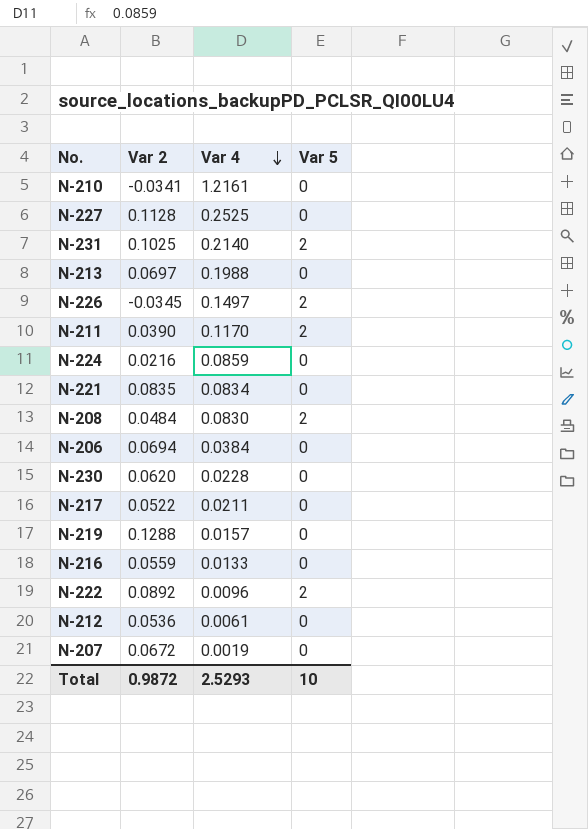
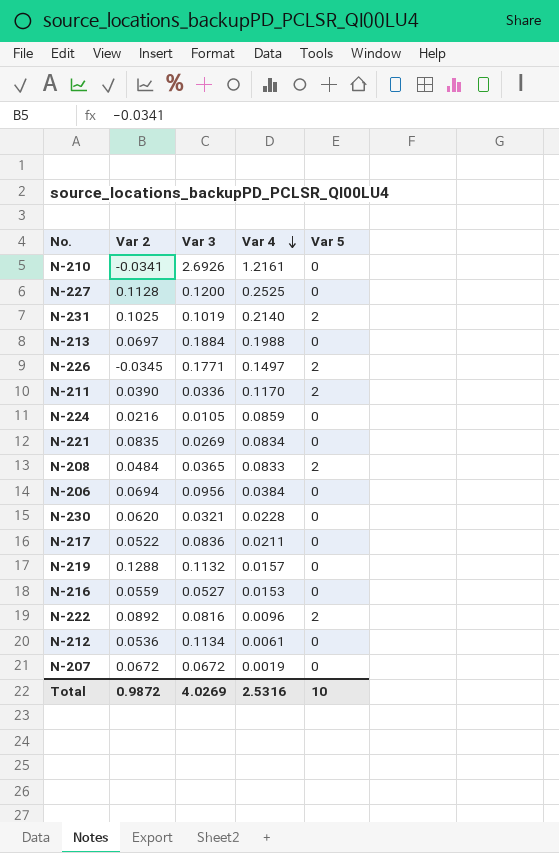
column Var 3 | position: none -> 3
N-208 | Var 4: 0.0830 -> 0.0833
N-216 | Var 4: 0.0133 -> 0.0153
Total | Var 4: 2.5293 -> 2.5316

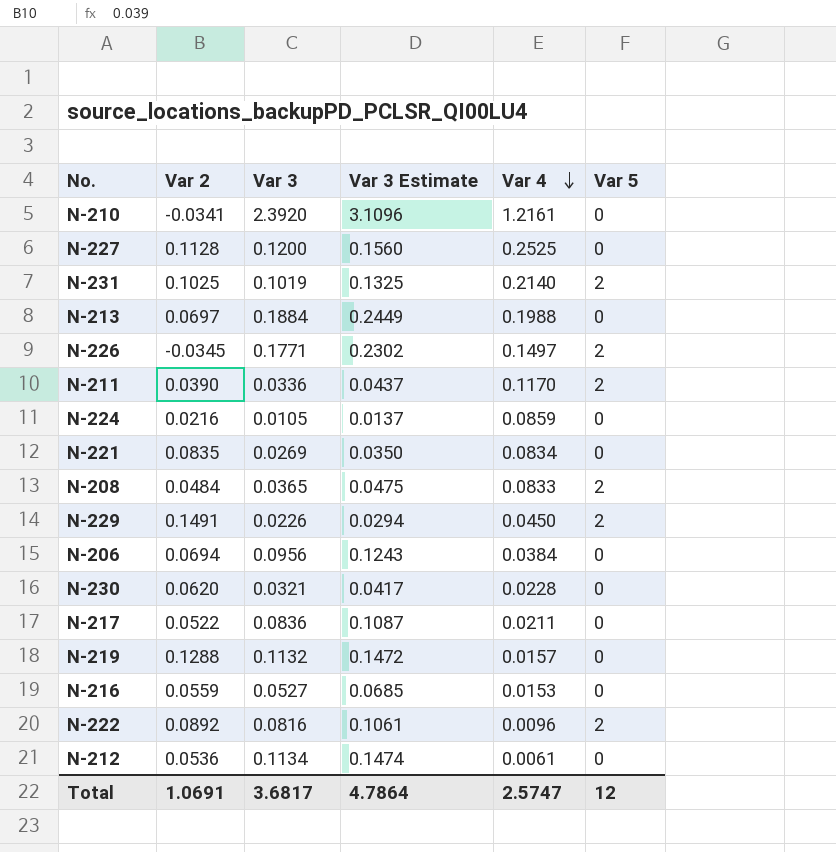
column Var 3 Estimate | formula: none -> [Var 3] * 1.3
row N-207: 0.0672 | 0.0672 | 0.0019 | 0 -> none
N-210 | Var 3: 2.6926 -> 2.3920
row N-229: none -> 0.1491 | 0.0226 | 0.0294 | 0.0450 | 2
Total | Var 2: 0.9872 -> 1.0691
Total | Var 3: 4.0269 -> 3.6817
Total | Var 4: 2.5316 -> 2.5747
Total | Var 5: 10 -> 12

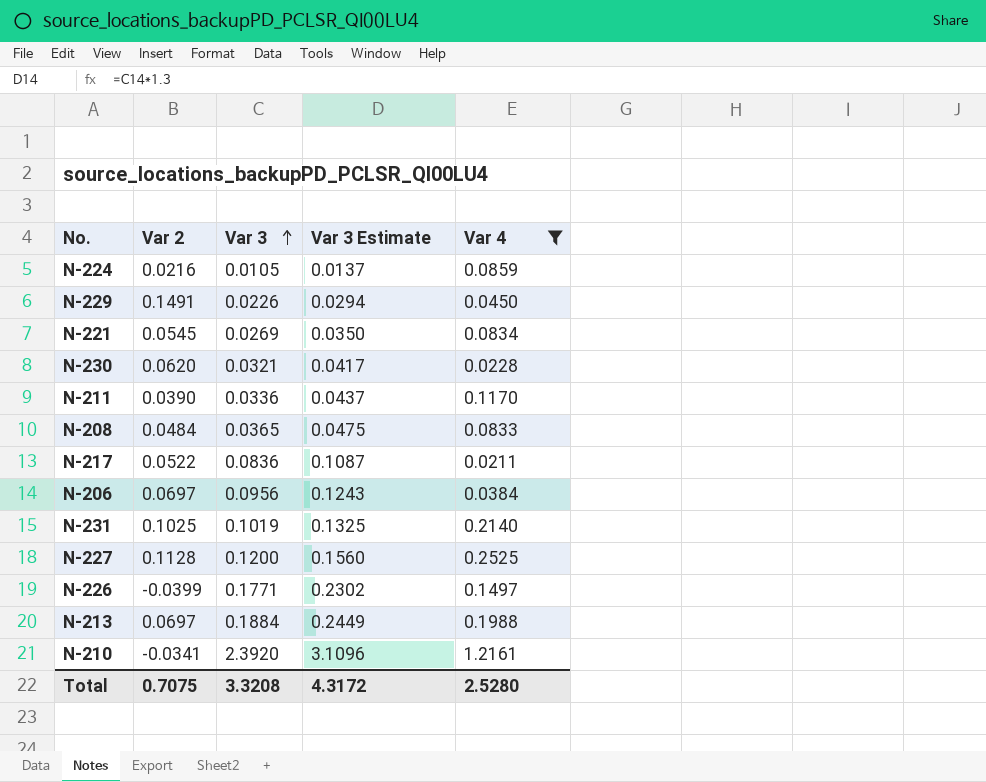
filter: none -> Var 4 >= 0.0211
row order: Var 4 descending -> Var 3 ascending
column Var 5 | position: 6 -> none
N-221 | Var 2: 0.0835 -> 0.0545
N-206 | Var 2: 0.0694 -> 0.0697
N-226 | Var 2: -0.0345 -> -0.0399
Total | Var 2: 1.0691 -> 0.7075
Total | Var 3: 3.6817 -> 3.3208
Total | Var 3 Estimate: 4.7864 -> 4.3172
Total | Var 4: 2.5747 -> 2.5280

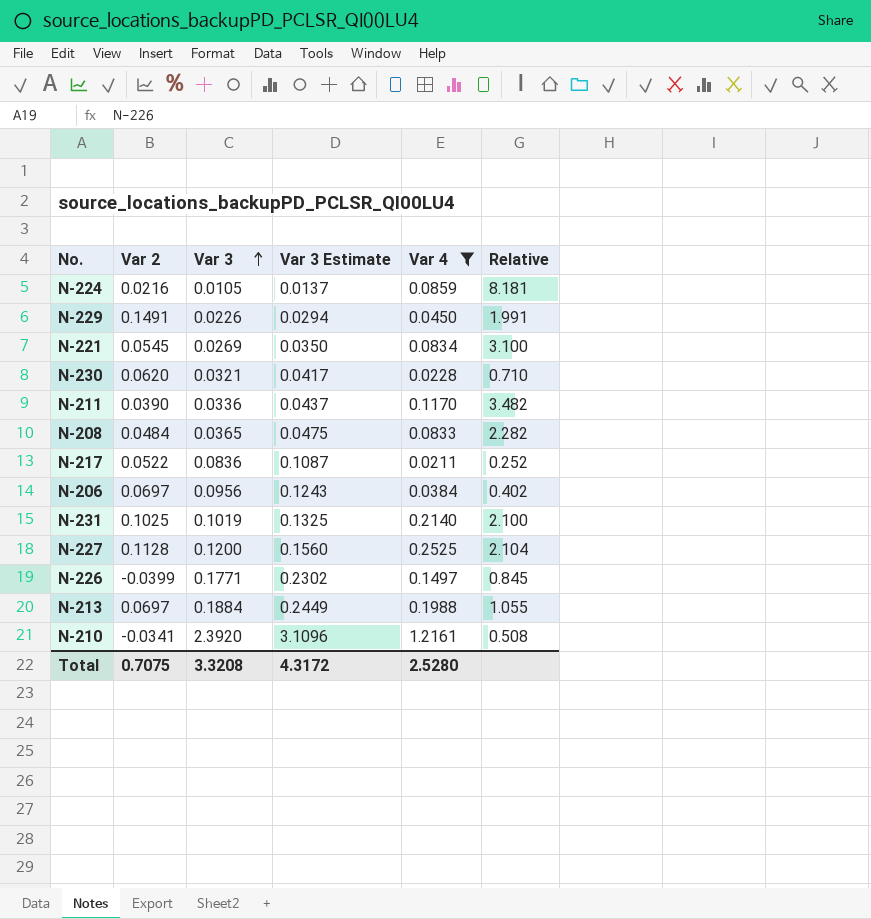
column Relative | formula: none -> [Var 4] / [Var 3]

